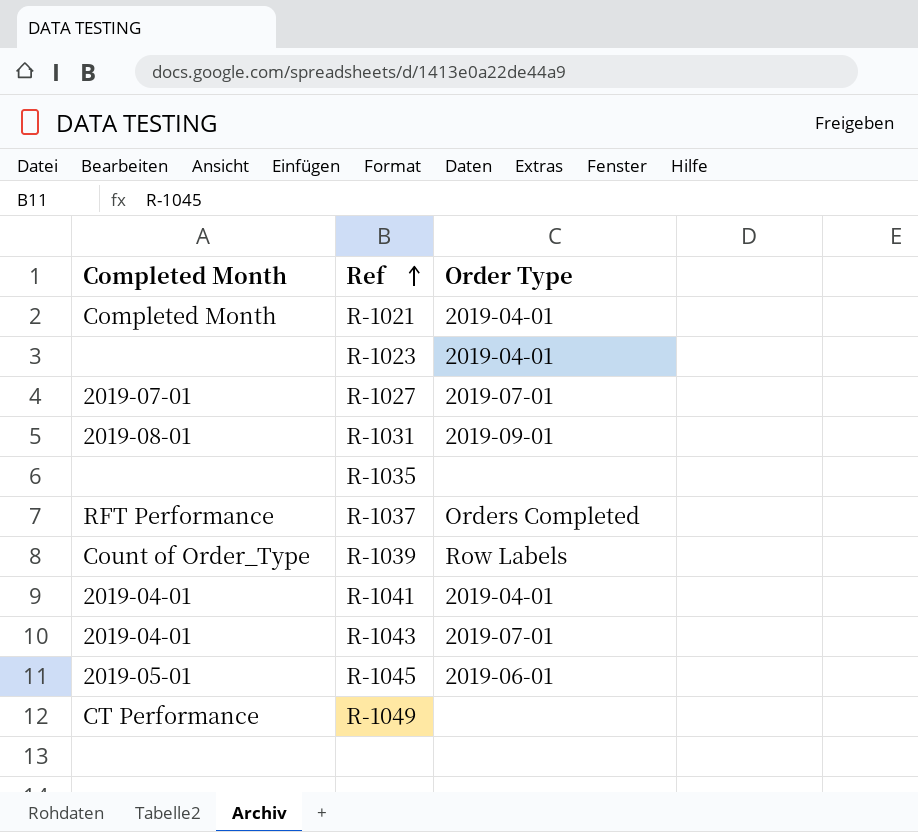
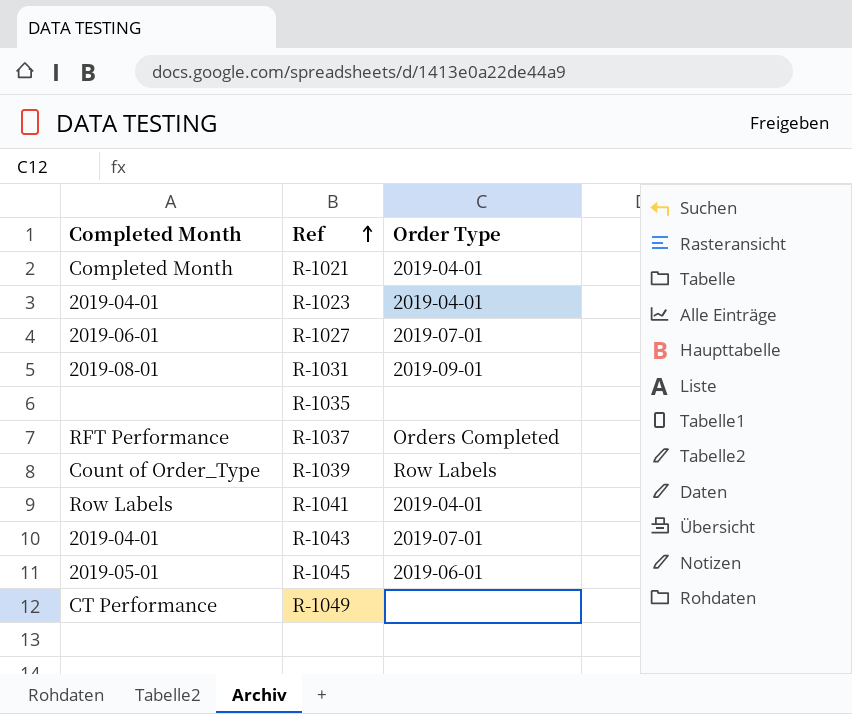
R-1023 | Completed Month: none -> 2019-04-01
R-1027 | Completed Month: 2019-07-01 -> 2019-06-01
R-1041 | Completed Month: 2019-04-01 -> Row Labels

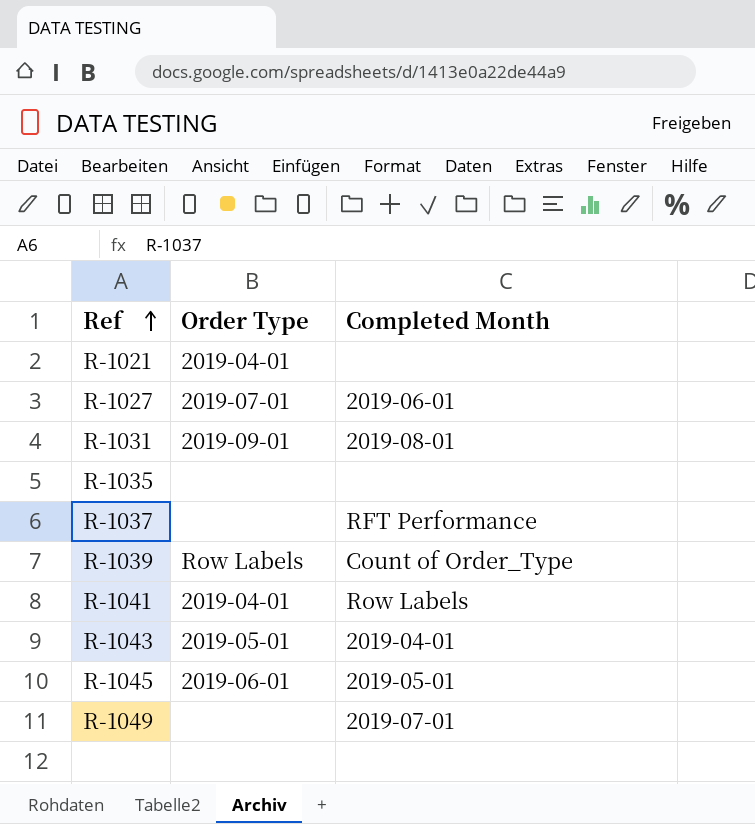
column Completed Month | position: 1 -> 3
row R-1023: 2019-04-01 | 2019-04-01 -> none
R-1021 | Completed Month: Completed Month -> none
R-1037 | Order Type: Orders Completed -> none
R-1043 | Order Type: 2019-07-01 -> 2019-05-01
R-1049 | Completed Month: CT Performance -> 2019-07-01

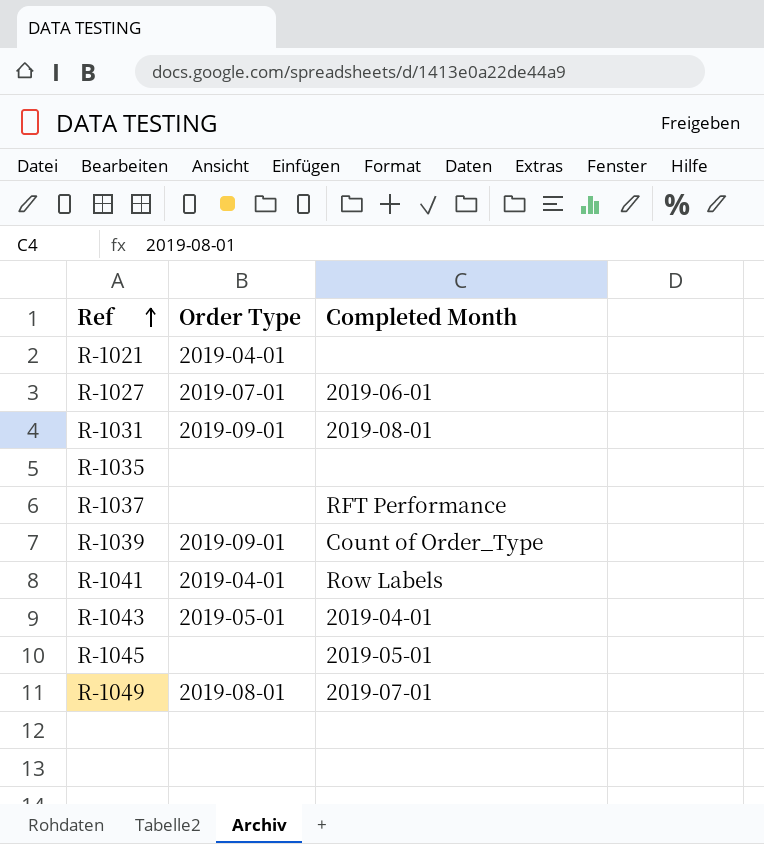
R-1039 | Order Type: Row Labels -> 2019-09-01
R-1045 | Order Type: 2019-06-01 -> none
R-1049 | Order Type: none -> 2019-08-01

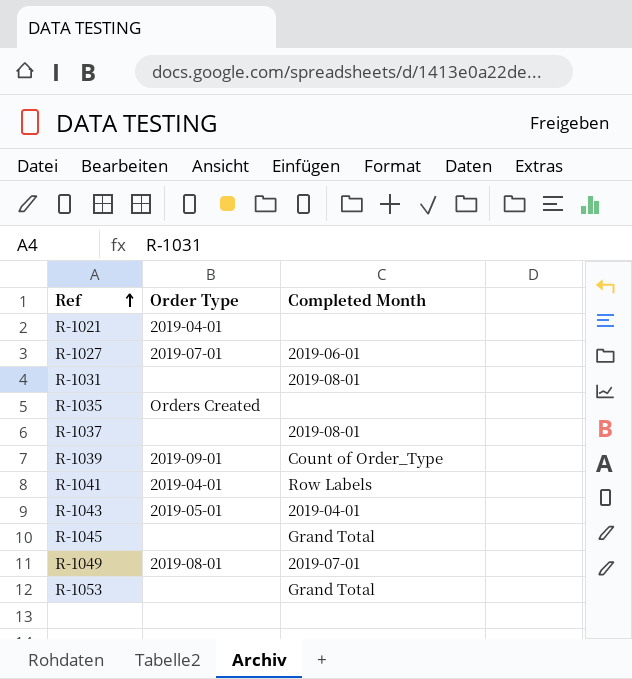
R-1031 | Order Type: 2019-09-01 -> none
R-1035 | Order Type: none -> Orders Created
R-1037 | Completed Month: RFT Performance -> 2019-08-01
R-1045 | Completed Month: 2019-05-01 -> Grand Total
row R-1053: none -> none | Grand Total

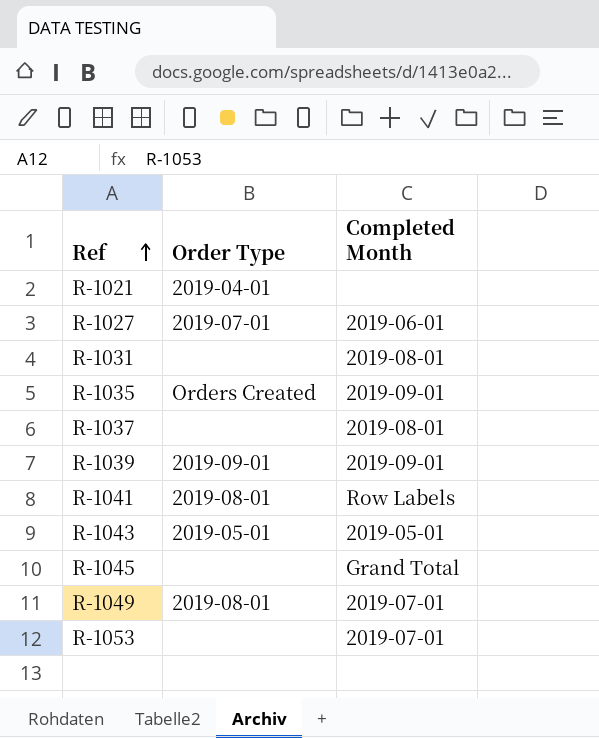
R-1035 | Completed Month: none -> 2019-09-01
R-1039 | Completed Month: Count of Order_Type -> 2019-09-01
R-1041 | Order Type: 2019-04-01 -> 2019-08-01
R-1043 | Completed Month: 2019-04-01 -> 2019-05-01
R-1053 | Completed Month: Grand Total -> 2019-07-01

